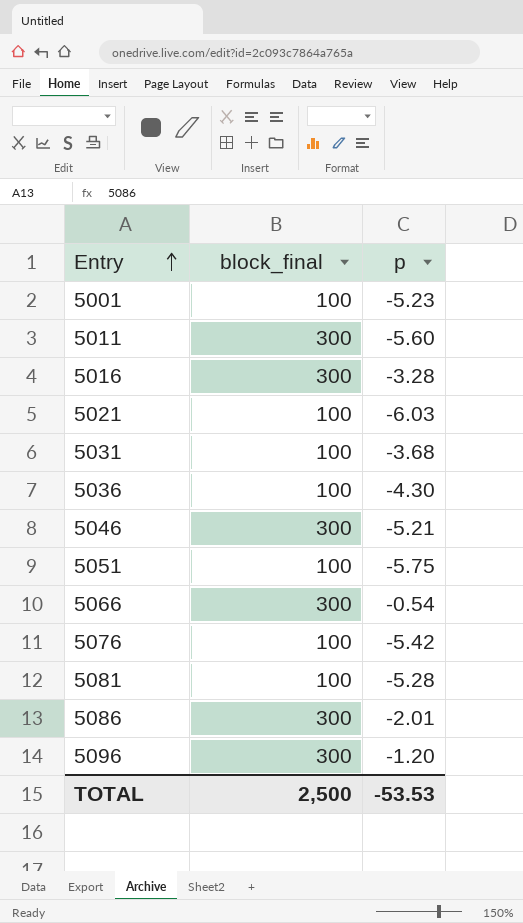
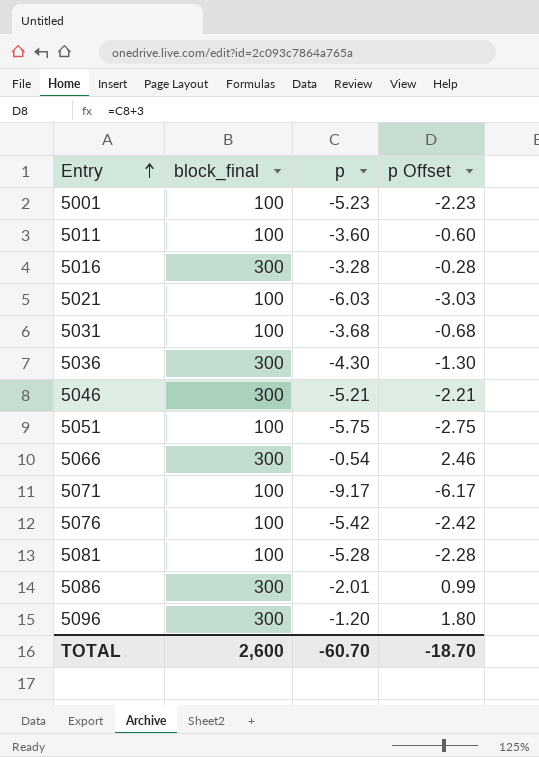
column p Offset | formula: none -> [p] + 3
5011 | block_final: 300 -> 100
5011 | p: -5.60 -> -3.60
5036 | block_final: 100 -> 300
row 5071: none -> 100 | -9.17 | -6.17
TOTAL | block_final: 2,500 -> 2,600
TOTAL | p: -53.53 -> -60.70

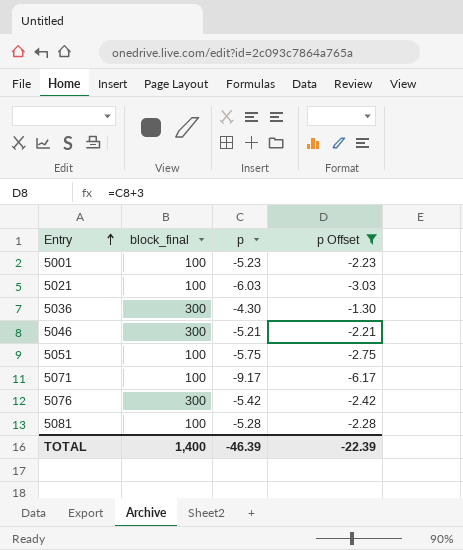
filter: none -> p Offset <= -1.30
5076 | block_final: 100 -> 300
TOTAL | block_final: 2,600 -> 1,400
TOTAL | p: -60.70 -> -46.39
TOTAL | p Offset: -18.70 -> -22.39

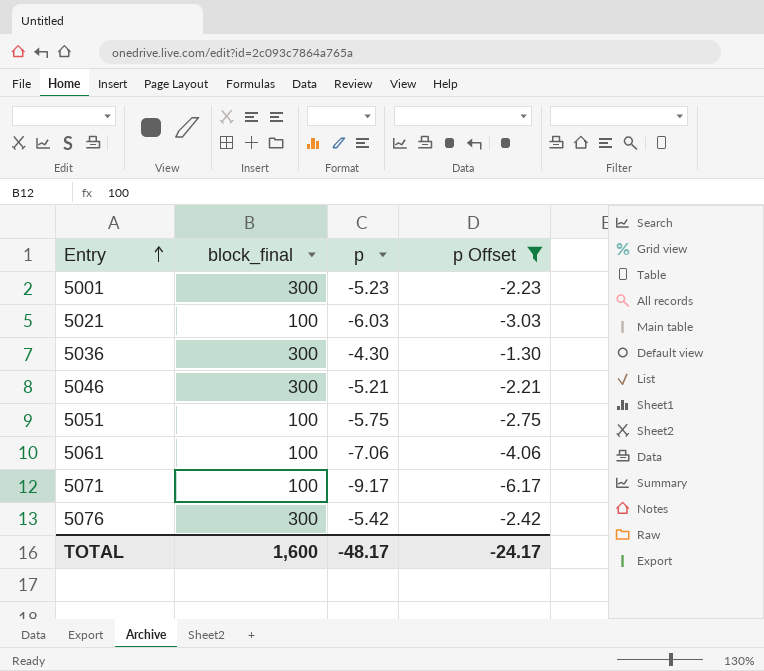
row 5081: 100 | -5.28 | -2.28 -> none
5001 | block_final: 100 -> 300
row 5061: none -> 100 | -7.06 | -4.06
TOTAL | block_final: 1,400 -> 1,600
TOTAL | p: -46.39 -> -48.17
TOTAL | p Offset: -22.39 -> -24.17

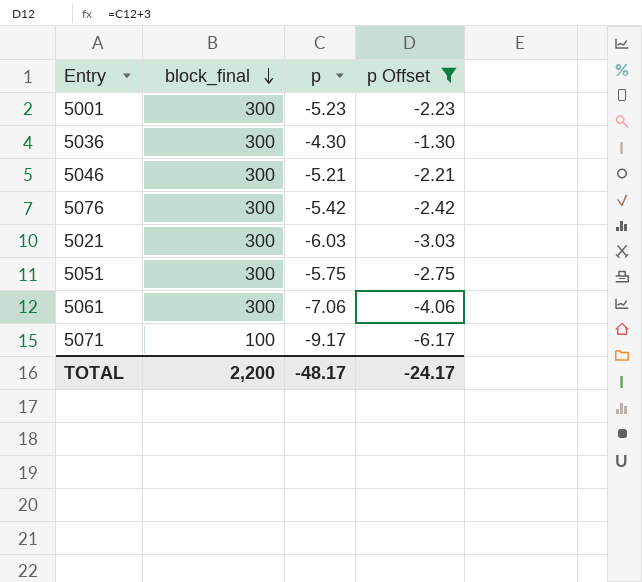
row order: Entry ascending -> block_final descending
5021 | block_final: 100 -> 300
5051 | block_final: 100 -> 300
5061 | block_final: 100 -> 300
TOTAL | block_final: 1,600 -> 2,200

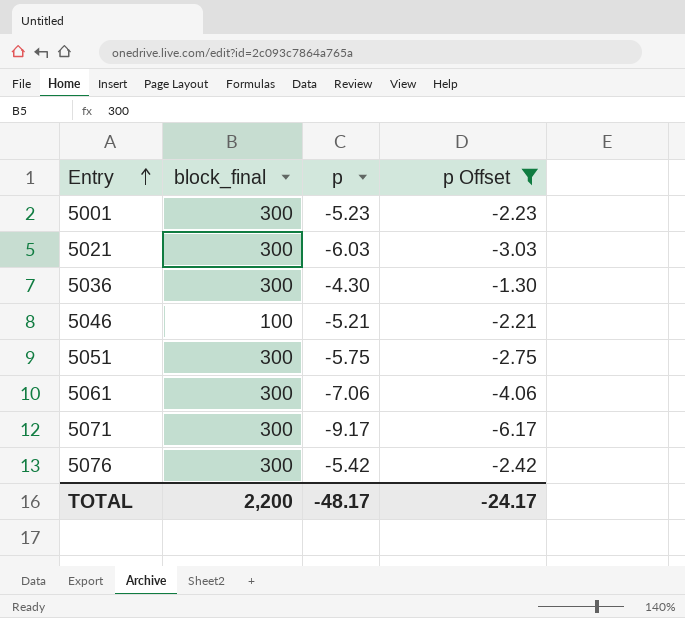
row order: block_final descending -> Entry ascending
5046 | block_final: 300 -> 100
5071 | block_final: 100 -> 300

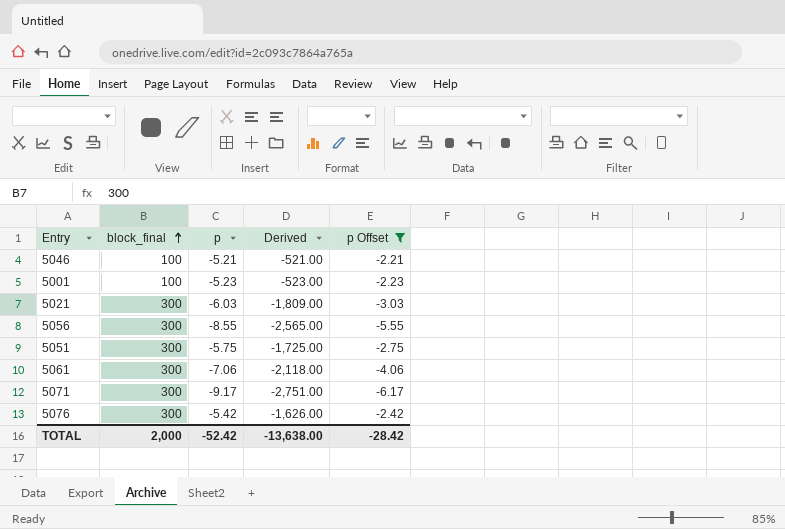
row order: Entry ascending -> block_final ascending
column Derived | formula: none -> [block_final] * [p]
row 5036: 300 | -4.30 | -1.30 -> none
5001 | block_final: 300 -> 100
row 5056: none -> 300 | -8.55 | -2,565.00 | -5.55
TOTAL | block_final: 2,200 -> 2,000
TOTAL | p: -48.17 -> -52.42
TOTAL | p Offset: -24.17 -> -28.42

